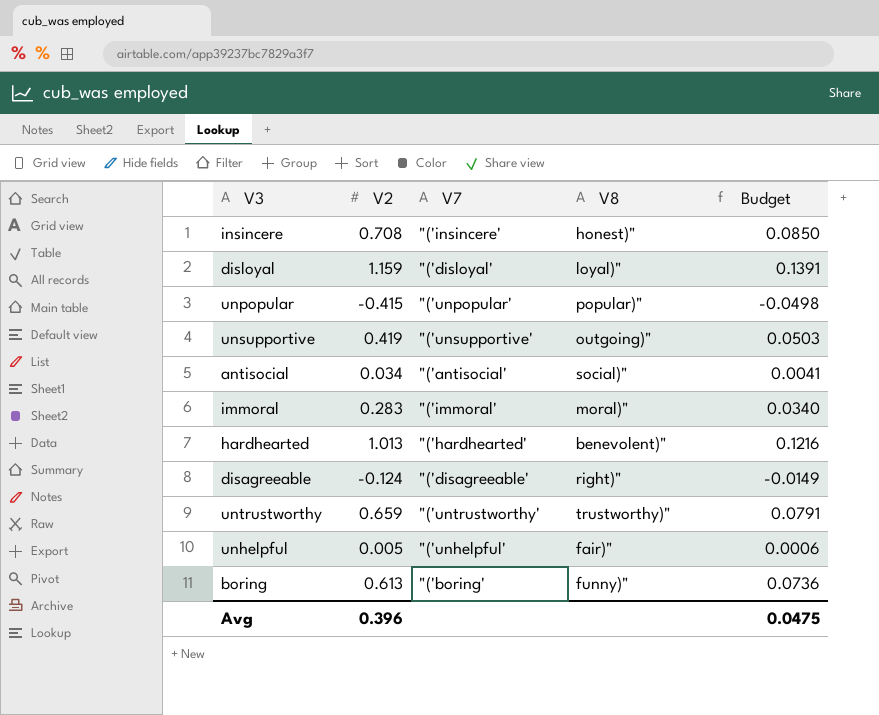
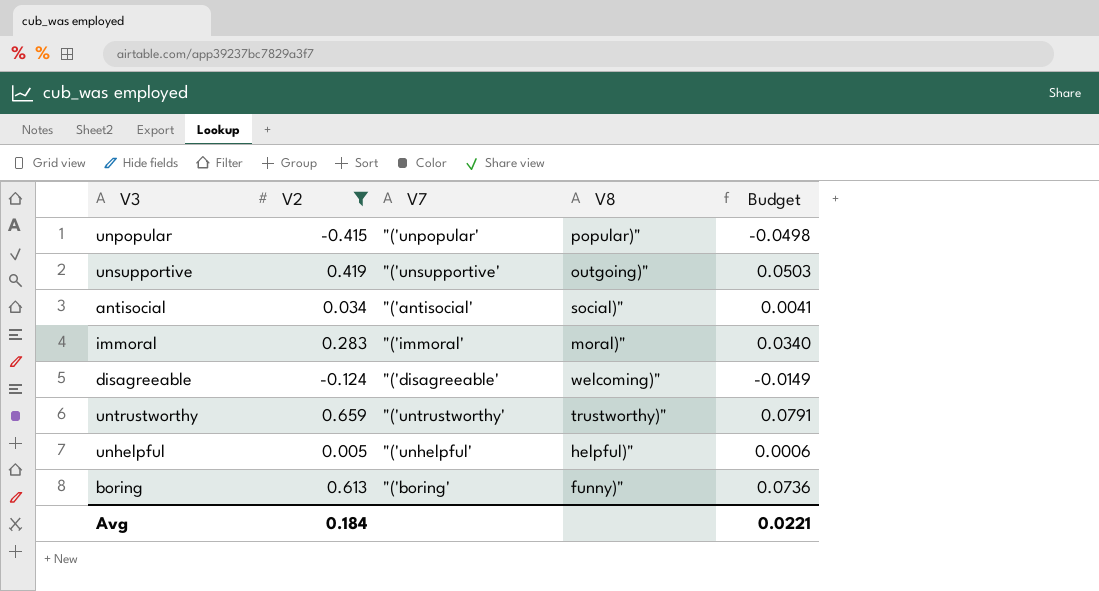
filter: none -> V2 <= 0.659
disagreeable | V8: right)" -> welcoming)"
unhelpful | V8: fair)" -> helpful)"
Avg | V2: 0.396 -> 0.184
Avg | Budget: 0.0475 -> 0.0221

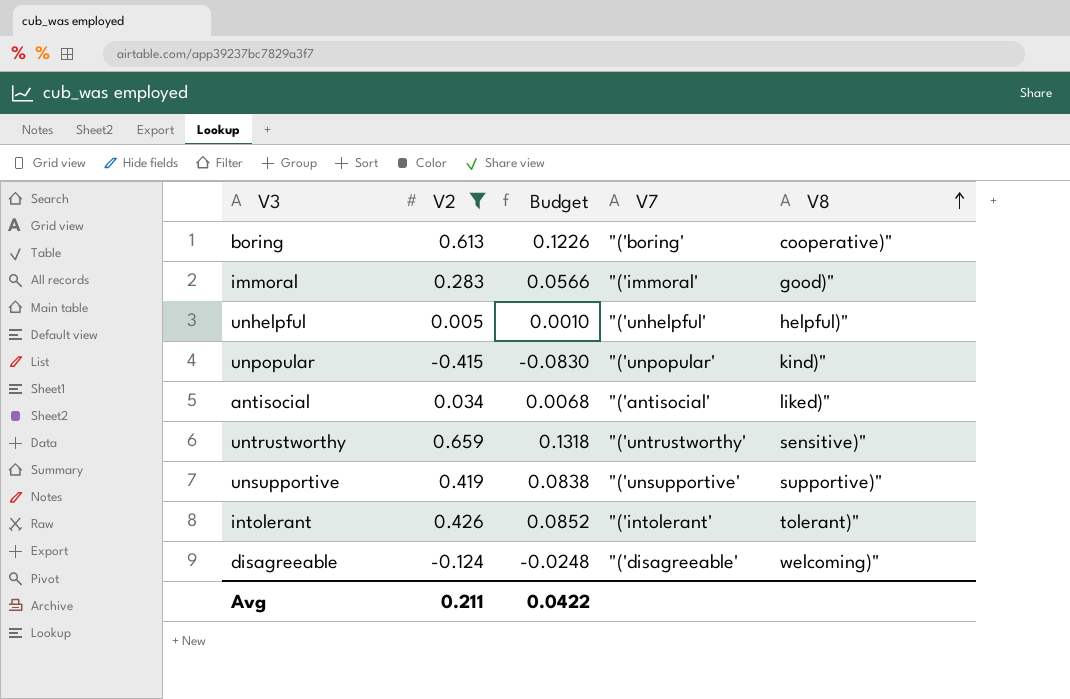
row order: none -> V8 ascending
column Budget | formula: [V2] * 0.12 -> [V2] * 0.2
column Budget | position: 5 -> 3
boring | V8: funny)" -> cooperative)"
immoral | V8: moral)" -> good)"
unpopular | V8: popular)" -> kind)"
antisocial | V8: social)" -> liked)"
untrustworthy | V8: trustworthy)" -> sensitive)"
unsupportive | V8: outgoing)" -> supportive)"
row intolerant: none -> 0.426 | 0.0852 | "('intolerant' | tolerant)"
Avg | V2: 0.184 -> 0.211
Avg | Budget: 0.0221 -> 0.0422

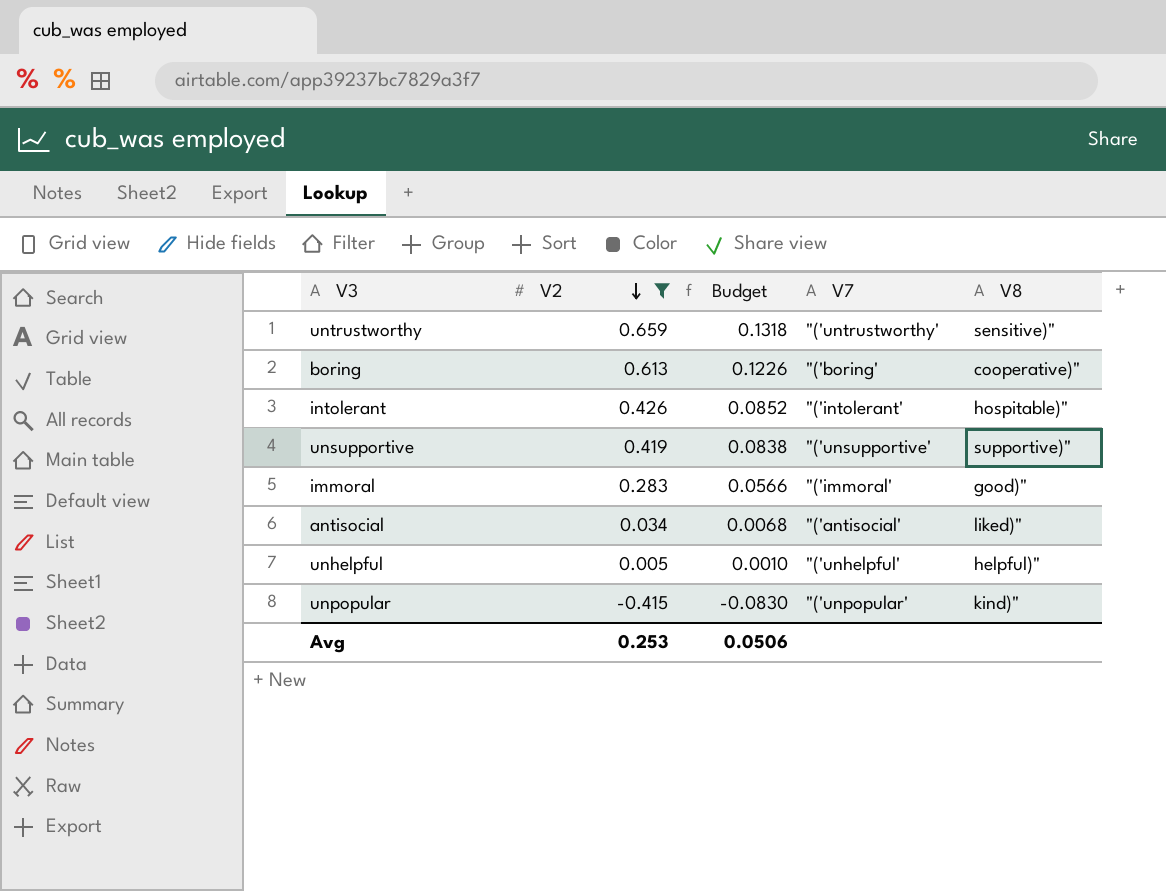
row order: V8 ascending -> V2 descending
row disagreeable: -0.124 | -0.0248 | "('disagreeable' | welcoming)" -> none
intolerant | V8: tolerant)" -> hospitable)"
Avg | V2: 0.211 -> 0.253
Avg | Budget: 0.0422 -> 0.0506

